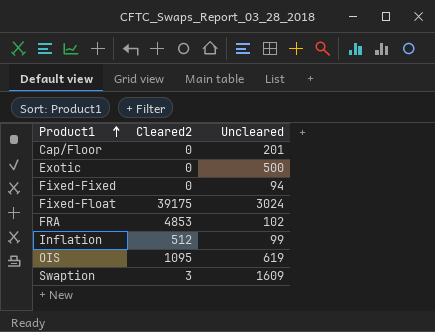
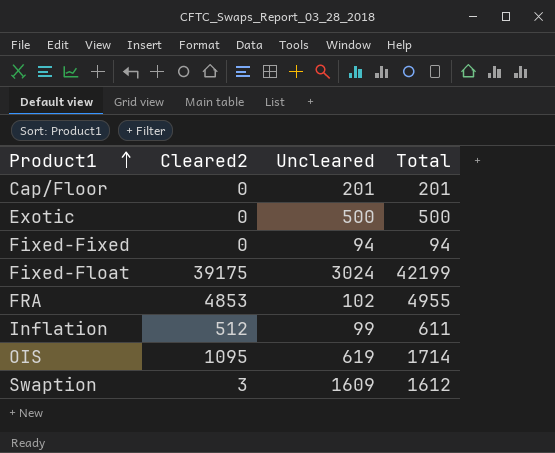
column Total | formula: none -> [Cleared2] + [Uncleared]

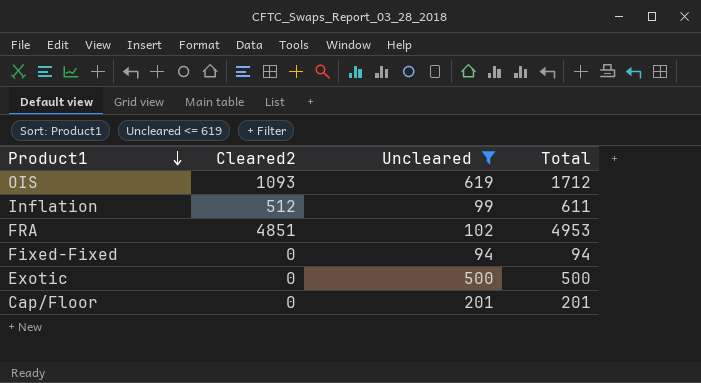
filter: none -> Uncleared <= 619
row order: Product1 ascending -> Product1 descending
OIS | Cleared2: 1095 -> 1093
OIS | Total: 1714 -> 1712
FRA | Cleared2: 4853 -> 4851
FRA | Total: 4955 -> 4953

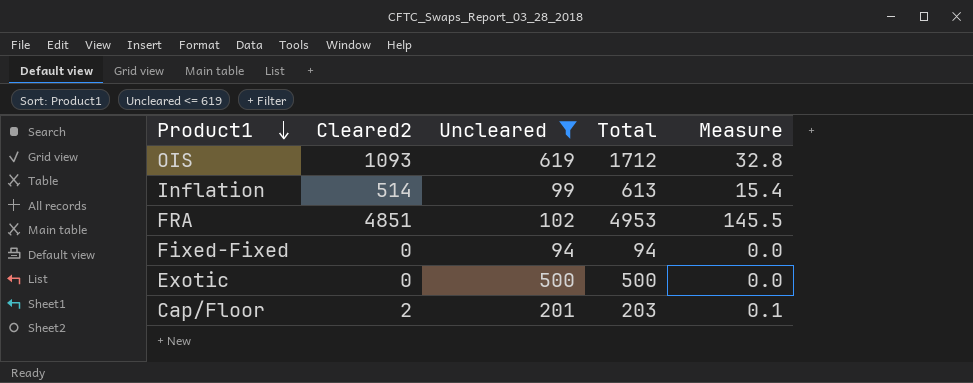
column Measure | formula: none -> [Cleared2] * 0.03
Inflation | Cleared2: 512 -> 514
Inflation | Total: 611 -> 613
Cap/Floor | Cleared2: 0 -> 2
Cap/Floor | Total: 201 -> 203

